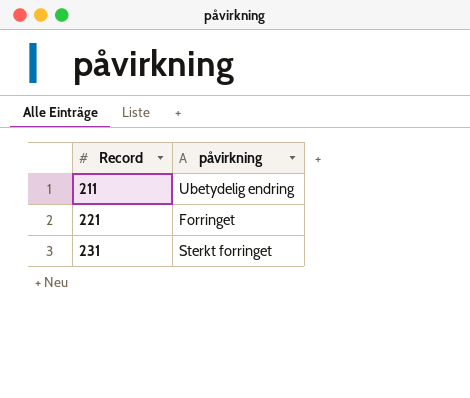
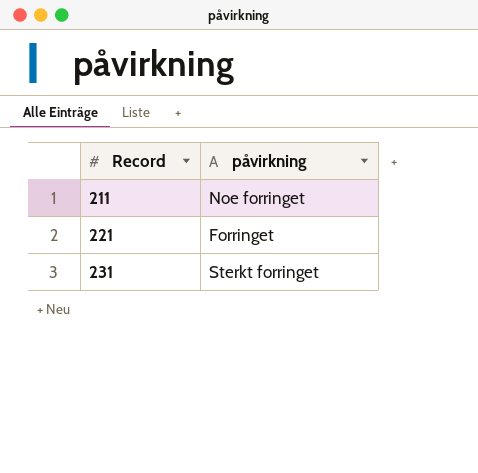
211 | påvirkning: Ubetydelig endring -> Noe forringet

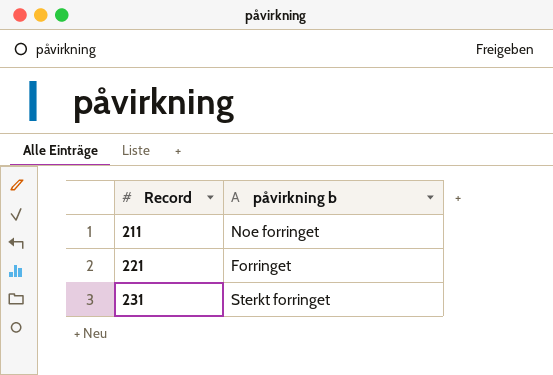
column name: påvirkning -> påvirkning b

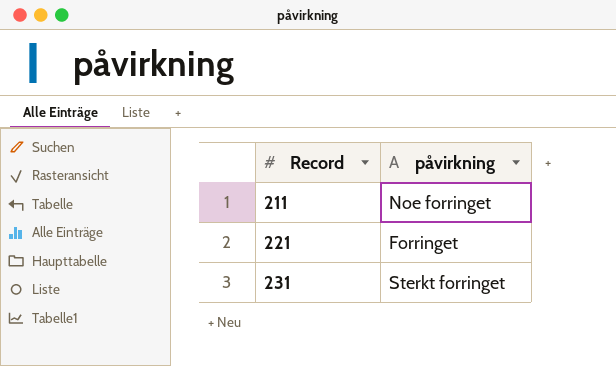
column name: påvirkning b -> påvirkning

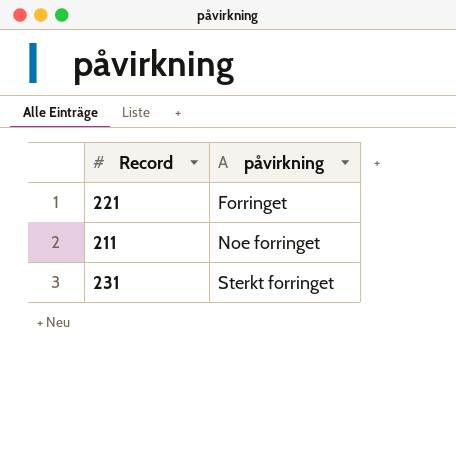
row order: Record ascending -> påvirkning ascending

